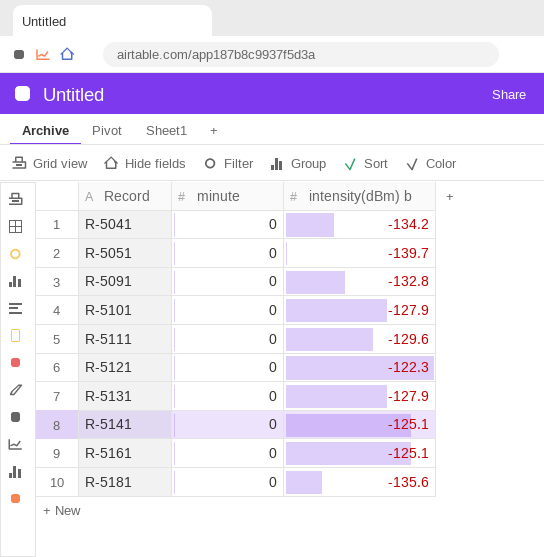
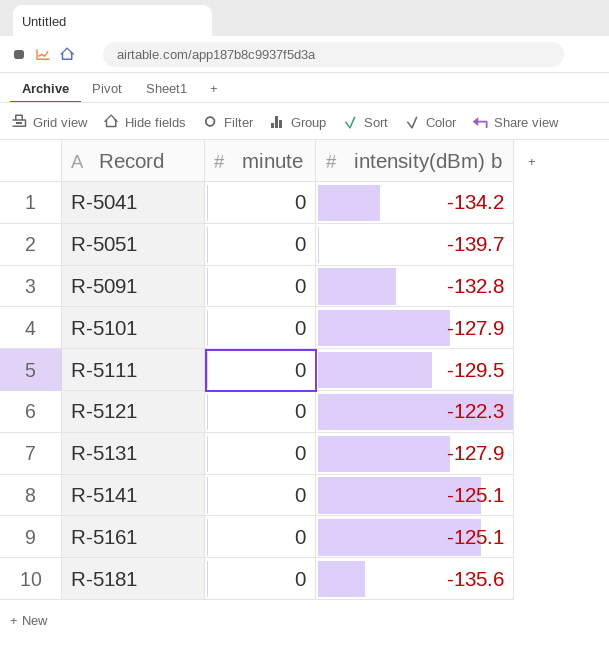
R-5111 | intensity(dBm) b: -129.6 -> -129.5

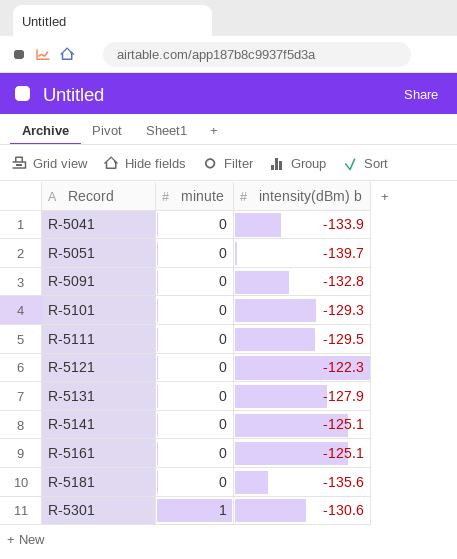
R-5041 | intensity(dBm) b: -134.2 -> -133.9
R-5101 | intensity(dBm) b: -127.9 -> -129.3
row R-5301: none -> 1 | -130.6

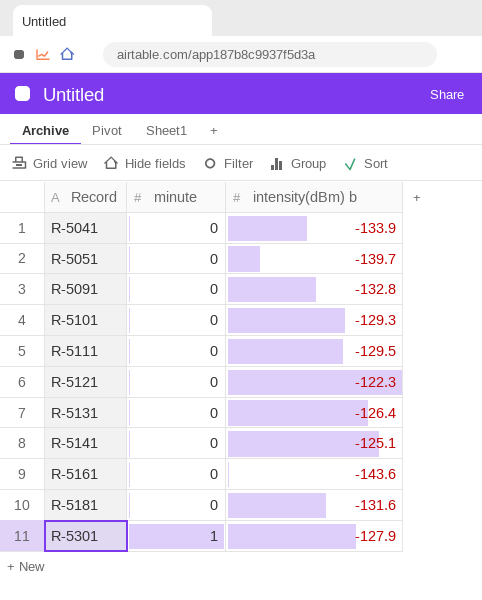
R-5131 | intensity(dBm) b: -127.9 -> -126.4
R-5161 | intensity(dBm) b: -125.1 -> -143.6
R-5181 | intensity(dBm) b: -135.6 -> -131.6
R-5301 | intensity(dBm) b: -130.6 -> -127.9

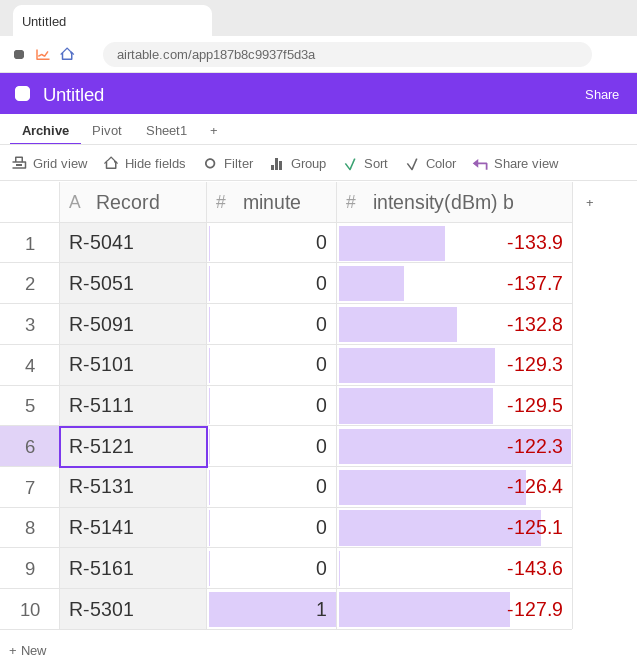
row R-5181: 0 | -131.6 -> none
R-5051 | intensity(dBm) b: -139.7 -> -137.7

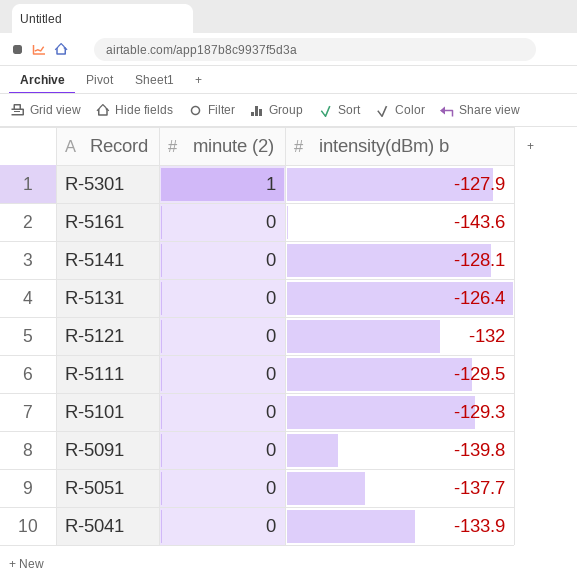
row order: Record ascending -> Record descending
column name: minute -> minute (2)
R-5141 | intensity(dBm) b: -125.1 -> -128.1
R-5121 | intensity(dBm) b: -122.3 -> -132
R-5091 | intensity(dBm) b: -132.8 -> -139.8

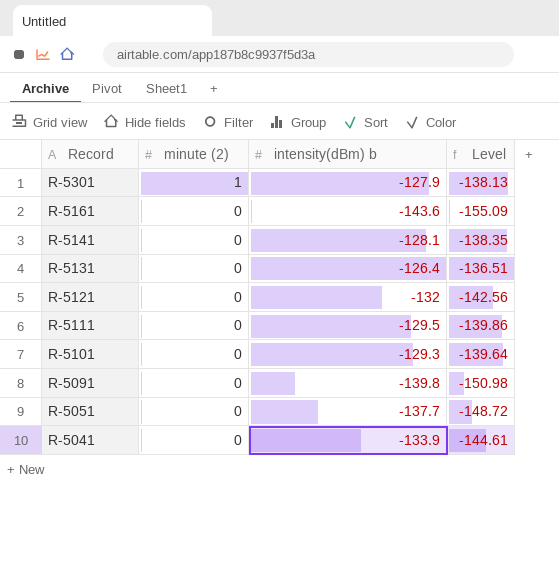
column Level | formula: none -> [intensity(dBm) b] * 1.08

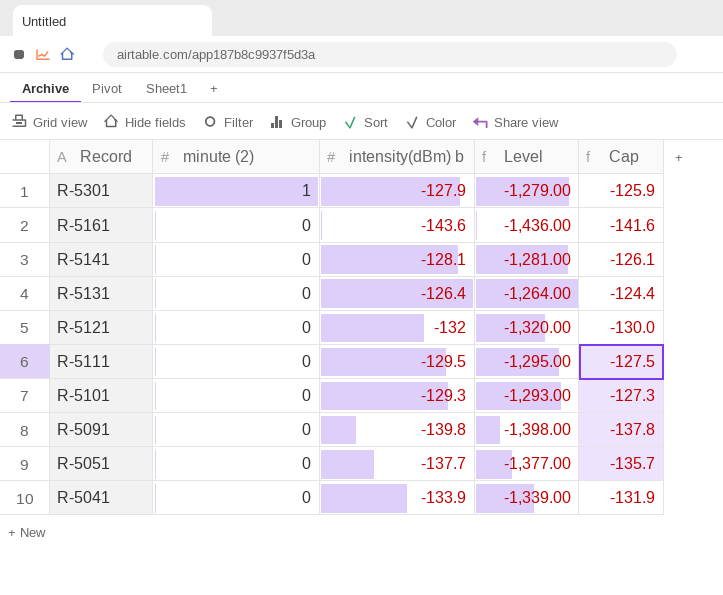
column Level | formula: [intensity(dBm) b] * 1.08 -> [intensity(dBm) b] * 10
column Cap | formula: none -> [intensity(dBm) b] + 2

